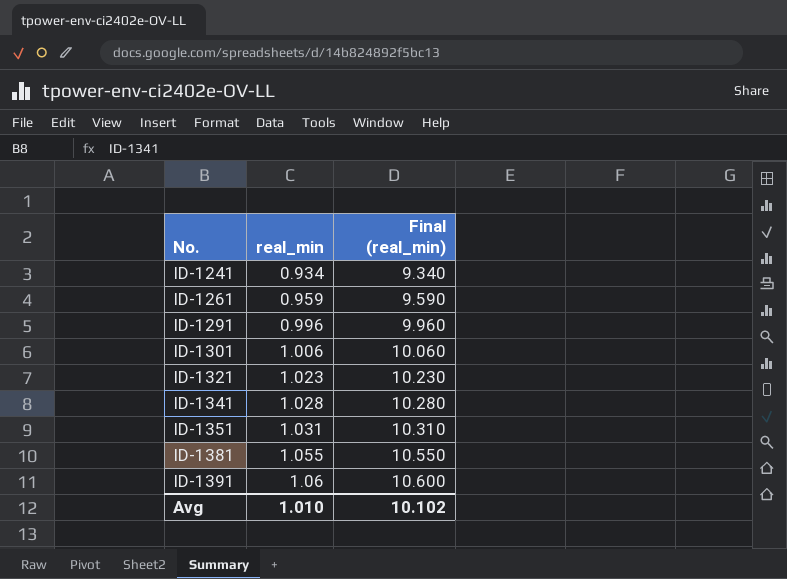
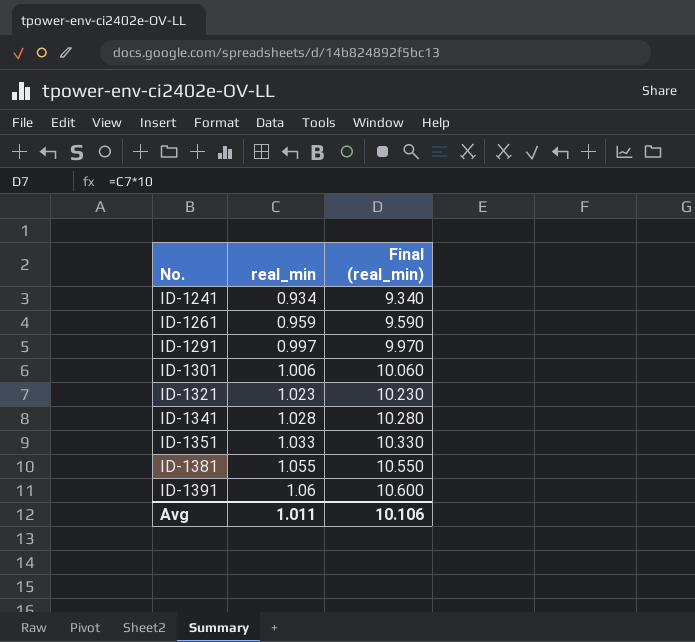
ID-1291 | real_min: 0.996 -> 0.997
ID-1291 | Final (real_min): 9.960 -> 9.970
ID-1351 | real_min: 1.031 -> 1.033
ID-1351 | Final (real_min): 10.310 -> 10.330
Avg | real_min: 1.010 -> 1.011
Avg | Final (real_min): 10.102 -> 10.106

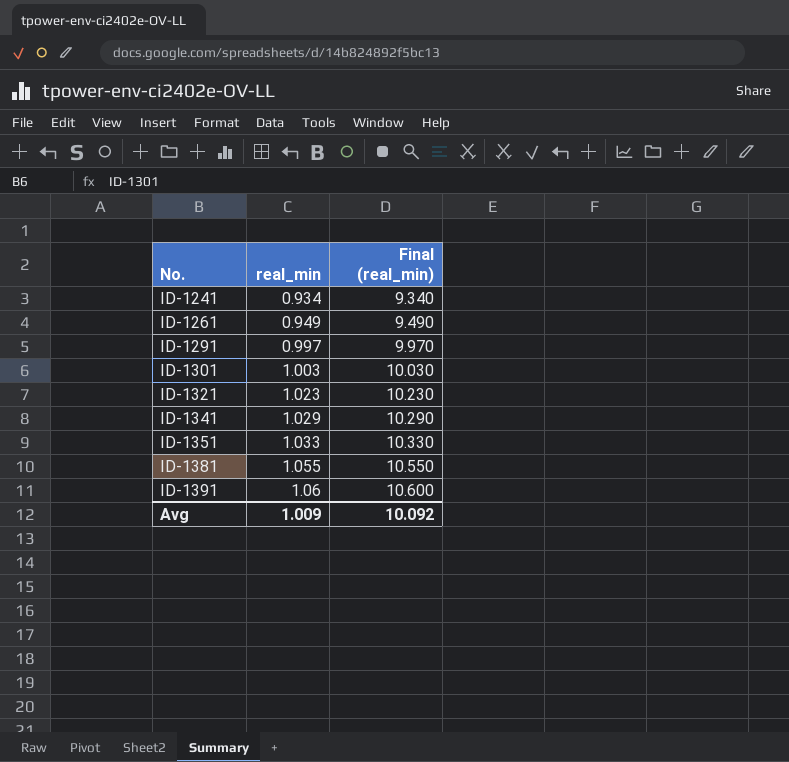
ID-1261 | real_min: 0.959 -> 0.949
ID-1261 | Final (real_min): 9.590 -> 9.490
ID-1301 | real_min: 1.006 -> 1.003
ID-1301 | Final (real_min): 10.060 -> 10.030
ID-1341 | real_min: 1.028 -> 1.029
ID-1341 | Final (real_min): 10.280 -> 10.290
Avg | real_min: 1.011 -> 1.009
Avg | Final (real_min): 10.106 -> 10.092

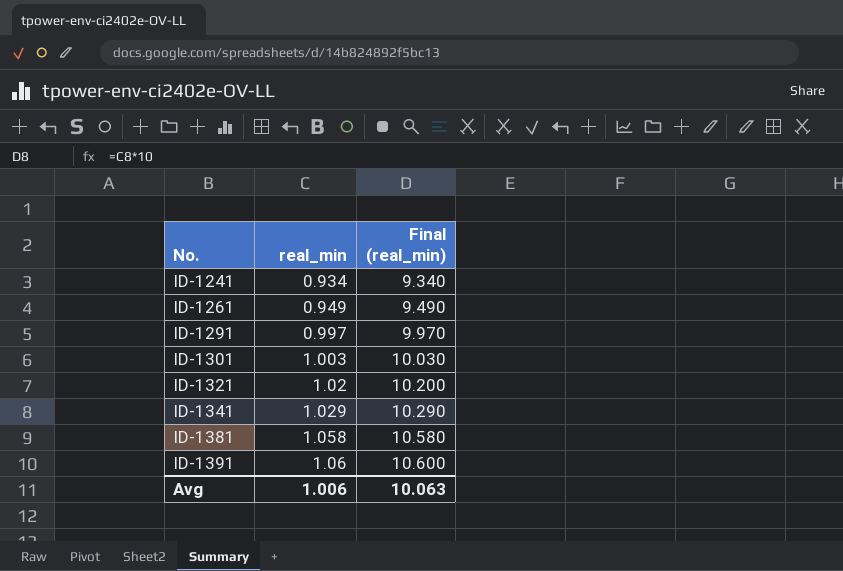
row ID-1351: 1.033 | 10.330 -> none
ID-1321 | real_min: 1.023 -> 1.02
ID-1321 | Final (real_min): 10.230 -> 10.200
ID-1381 | real_min: 1.055 -> 1.058
ID-1381 | Final (real_min): 10.550 -> 10.580
Avg | real_min: 1.009 -> 1.006
Avg | Final (real_min): 10.092 -> 10.063

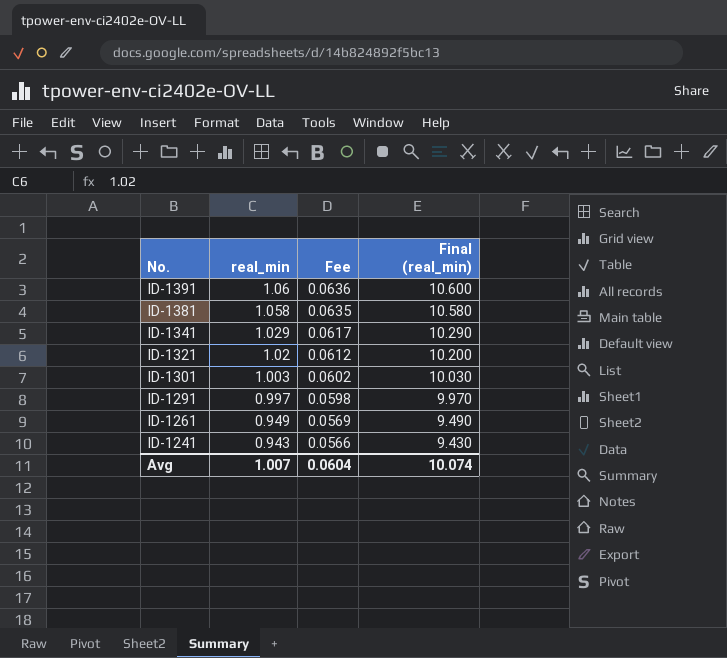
row order: No. ascending -> No. descending
column Fee | formula: none -> [real_min] * 0.06
ID-1241 | real_min: 0.934 -> 0.943
ID-1241 | Final (real_min): 9.340 -> 9.430
Avg | real_min: 1.006 -> 1.007
Avg | Final (real_min): 10.063 -> 10.074

